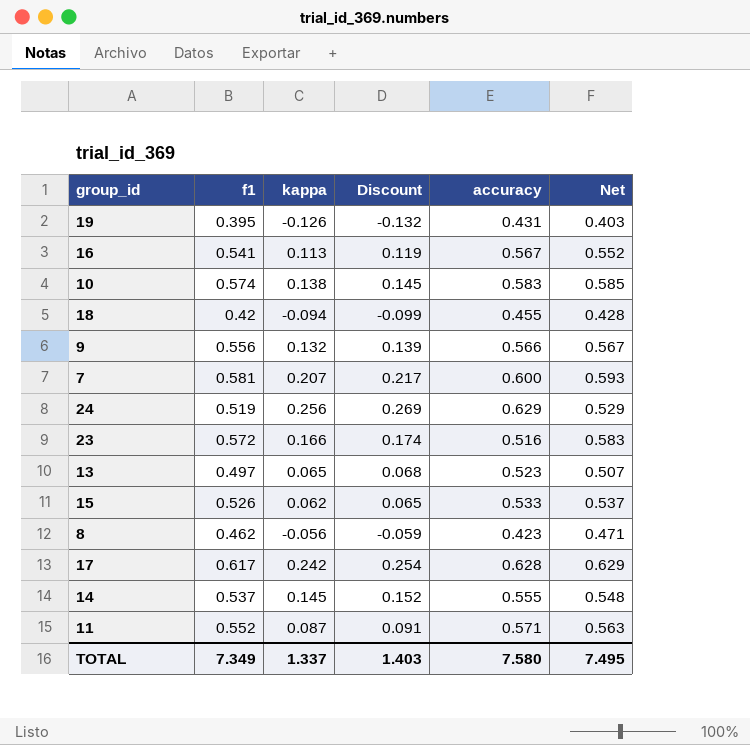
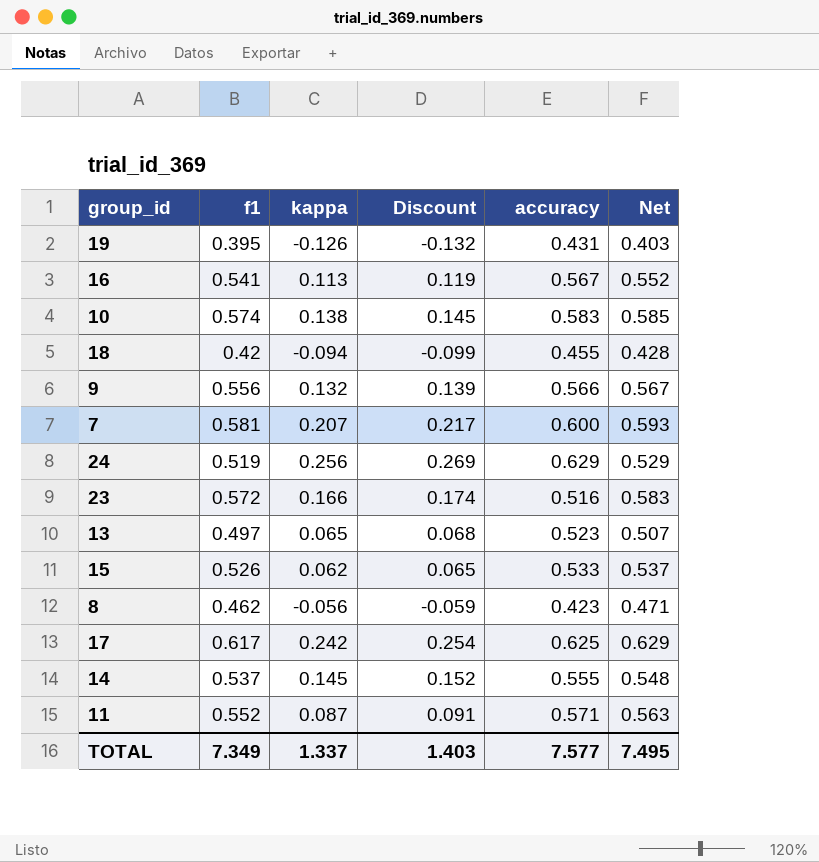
17 | accuracy: 0.628 -> 0.625
TOTAL | accuracy: 7.580 -> 7.577

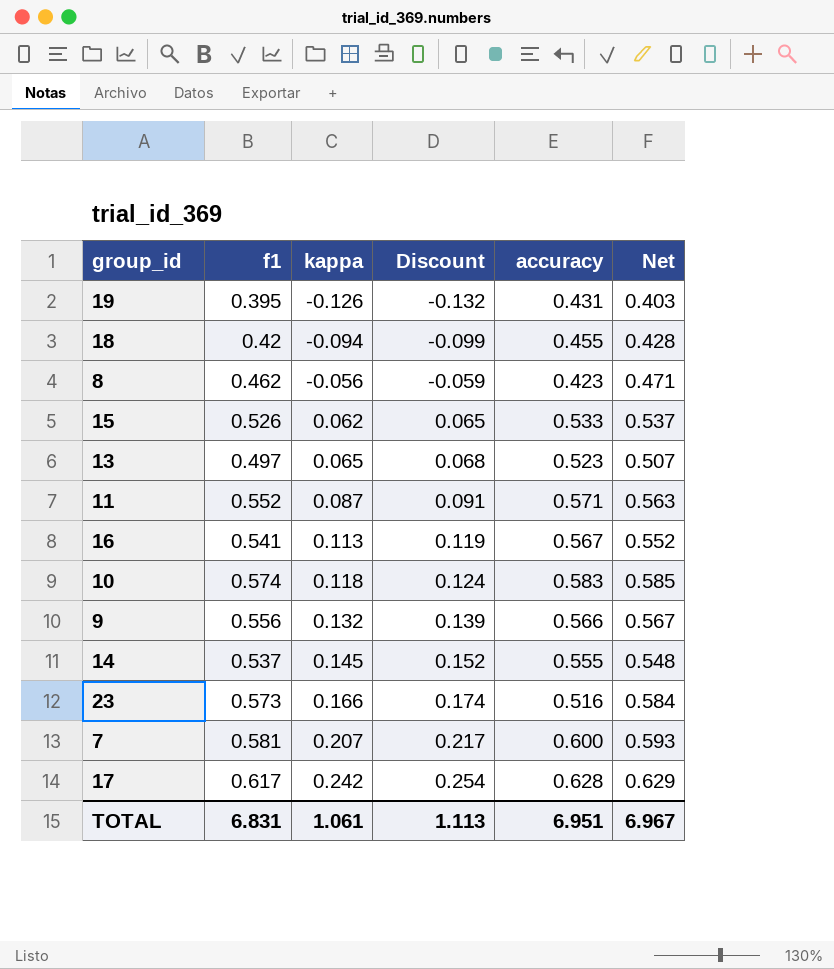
row order: none -> kappa ascending
row 24: 0.519 | 0.256 | 0.269 | 0.629 | 0.529 -> none
10 | kappa: 0.138 -> 0.118
10 | Discount: 0.145 -> 0.124
23 | f1: 0.572 -> 0.573
23 | Net: 0.583 -> 0.584
17 | accuracy: 0.625 -> 0.628
TOTAL | f1: 7.349 -> 6.831
TOTAL | kappa: 1.337 -> 1.061
TOTAL | Discount: 1.403 -> 1.113
TOTAL | accuracy: 7.577 -> 6.951
TOTAL | Net: 7.495 -> 6.967

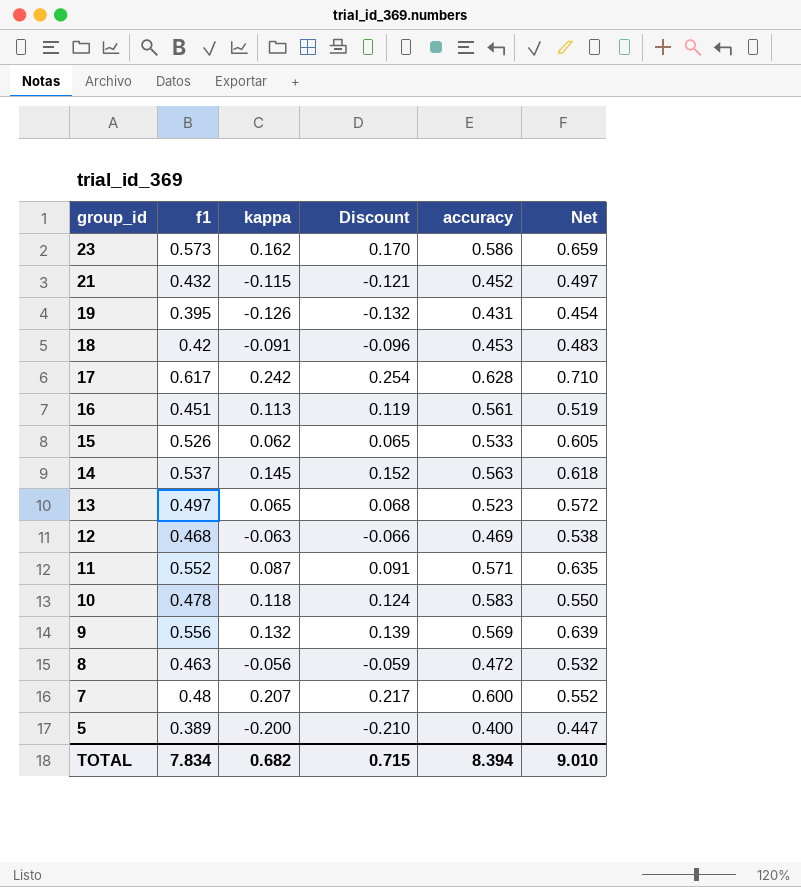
row order: kappa ascending -> group_id descending
column Net | formula: [f1] * 1.02 -> [f1] * 1.15
23 | kappa: 0.166 -> 0.162
23 | Discount: 0.174 -> 0.170
23 | accuracy: 0.516 -> 0.586
row 21: none -> 0.432 | -0.115 | -0.121 | 0.452 | 0.497
18 | kappa: -0.094 -> -0.091
18 | Discount: -0.099 -> -0.096
18 | accuracy: 0.455 -> 0.453
16 | f1: 0.541 -> 0.451
16 | accuracy: 0.567 -> 0.561
14 | accuracy: 0.555 -> 0.563
row 12: none -> 0.468 | -0.063 | -0.066 | 0.469 | 0.538
10 | f1: 0.574 -> 0.478
9 | accuracy: 0.566 -> 0.569
8 | f1: 0.462 -> 0.463
8 | accuracy: 0.423 -> 0.472
7 | f1: 0.581 -> 0.48
row 5: none -> 0.389 | -0.200 | -0.210 | 0.400 | 0.447
TOTAL | f1: 6.831 -> 7.834
TOTAL | kappa: 1.061 -> 0.682
TOTAL | Discount: 1.113 -> 0.715
TOTAL | accuracy: 6.951 -> 8.394
TOTAL | Net: 6.967 -> 9.010

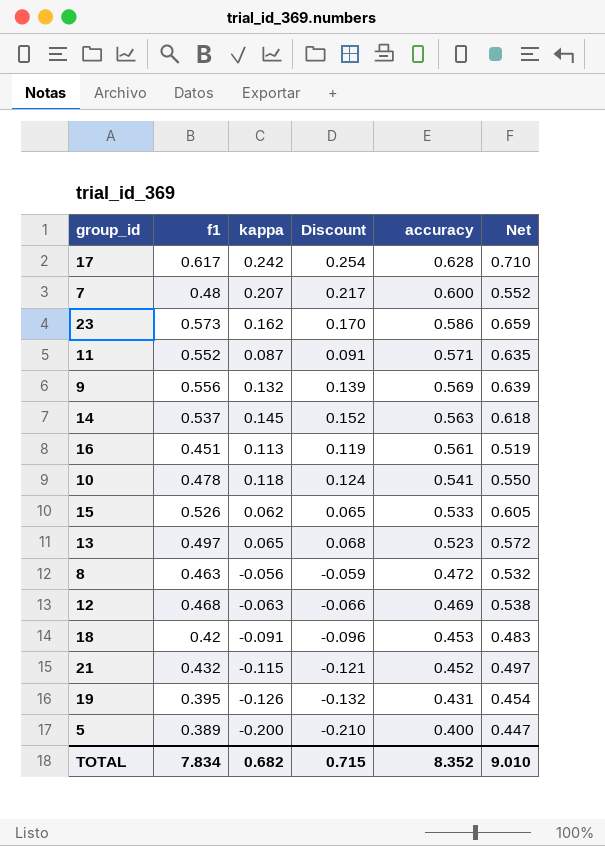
row order: group_id descending -> accuracy descending
10 | accuracy: 0.583 -> 0.541
TOTAL | accuracy: 8.394 -> 8.352

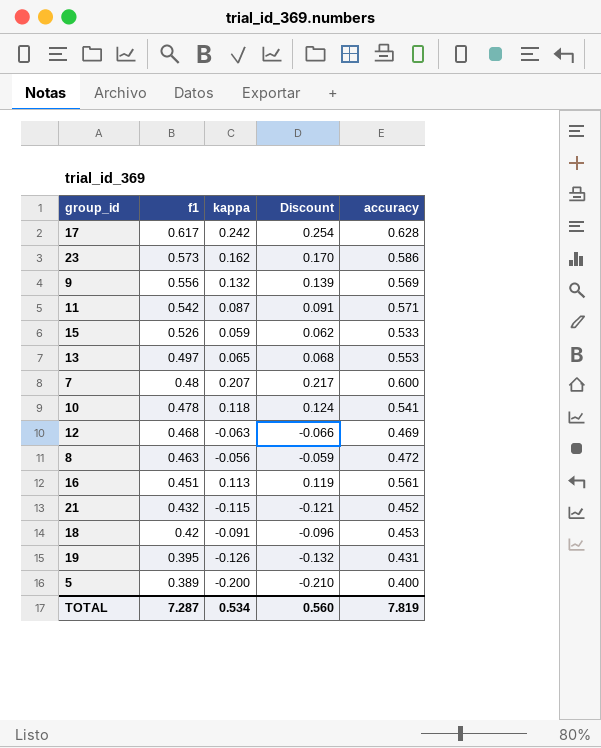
row order: accuracy descending -> f1 descending
column Net | formula: [f1] * 1.15 -> none
row 14: 0.537 | 0.145 | 0.152 | 0.563 | 0.618 -> none
11 | f1: 0.552 -> 0.542
15 | kappa: 0.062 -> 0.059
15 | Discount: 0.065 -> 0.062
13 | accuracy: 0.523 -> 0.553
TOTAL | f1: 7.834 -> 7.287
TOTAL | kappa: 0.682 -> 0.534
TOTAL | Discount: 0.715 -> 0.560
TOTAL | accuracy: 8.352 -> 7.819

